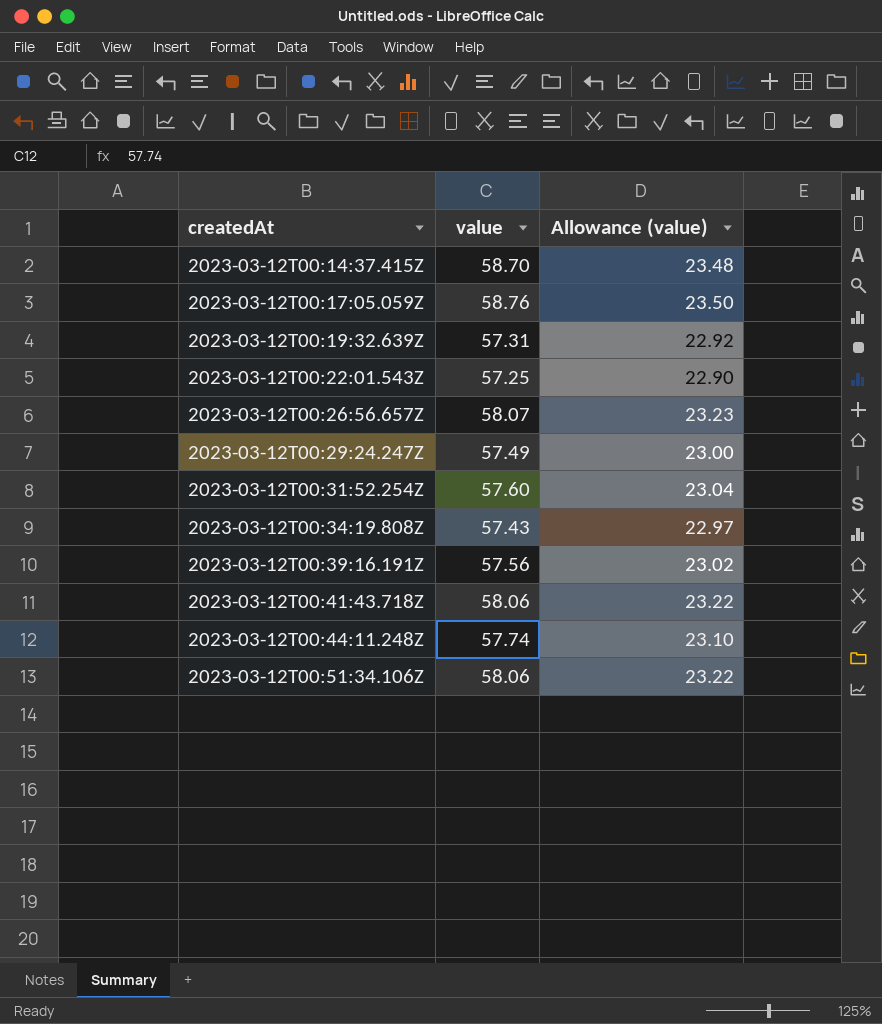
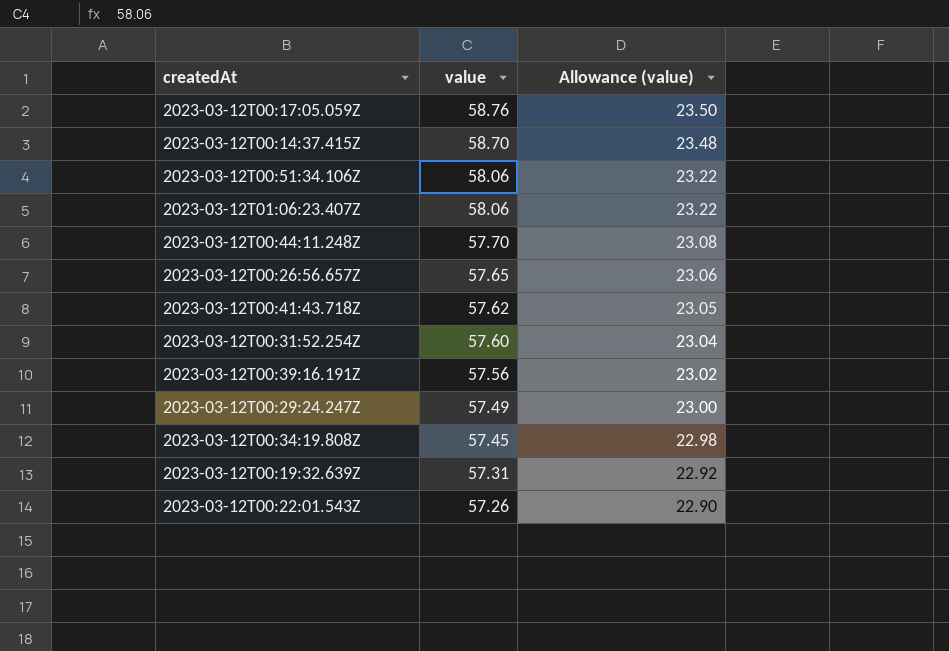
row order: createdAt ascending -> value descending
row 2023-03-12T01:06:23.407Z: none -> 58.06 | 23.22
2023-03-12T00:44:11.248Z | value: 57.74 -> 57.70
2023-03-12T00:44:11.248Z | Allowance (value): 23.10 -> 23.08
2023-03-12T00:26:56.657Z | value: 58.07 -> 57.65
2023-03-12T00:26:56.657Z | Allowance (value): 23.23 -> 23.06
2023-03-12T00:41:43.718Z | value: 58.06 -> 57.62
2023-03-12T00:41:43.718Z | Allowance (value): 23.22 -> 23.05
2023-03-12T00:34:19.808Z | value: 57.43 -> 57.45
2023-03-12T00:34:19.808Z | Allowance (value): 22.97 -> 22.98
2023-03-12T00:22:01.543Z | value: 57.25 -> 57.26

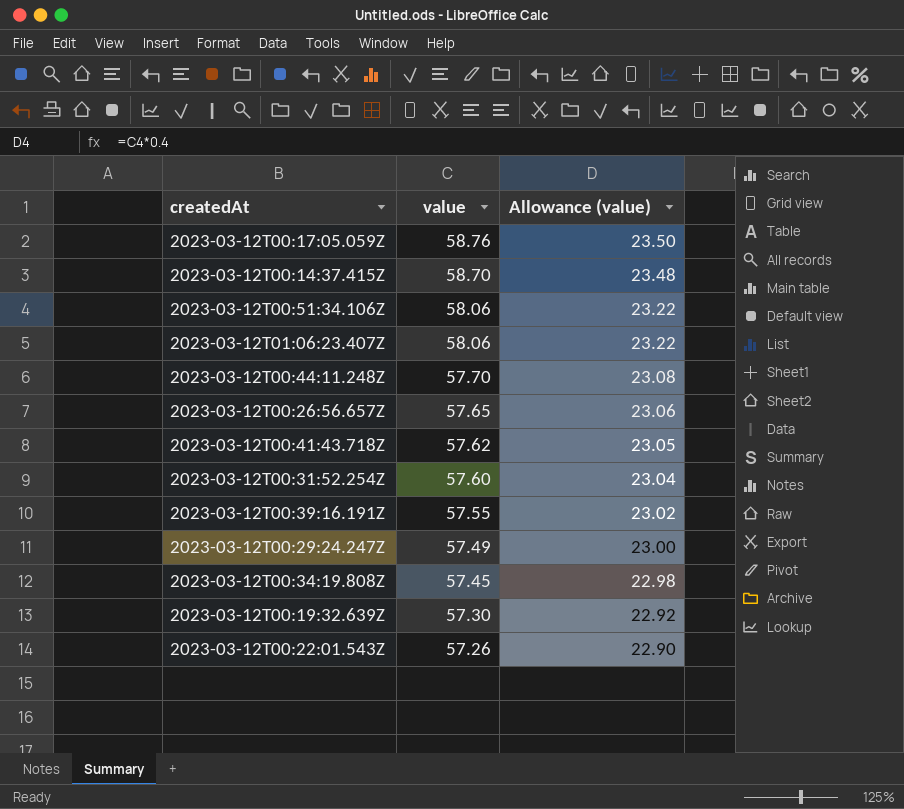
2023-03-12T00:39:16.191Z | value: 57.56 -> 57.55
2023-03-12T00:19:32.639Z | value: 57.31 -> 57.30

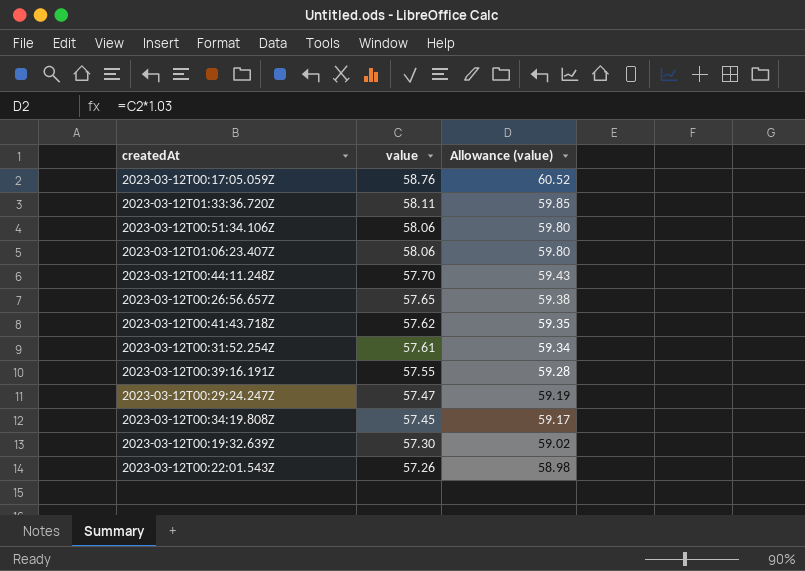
column Allowance (value) | formula: [value] * 0.4 -> [value] * 1.03
row 2023-03-12T00:14:37.415Z: 58.70 | 23.48 -> none
row 2023-03-12T01:33:36.720Z: none -> 58.11 | 59.85
2023-03-12T00:31:52.254Z | value: 57.60 -> 57.61
2023-03-12T00:29:24.247Z | value: 57.49 -> 57.47

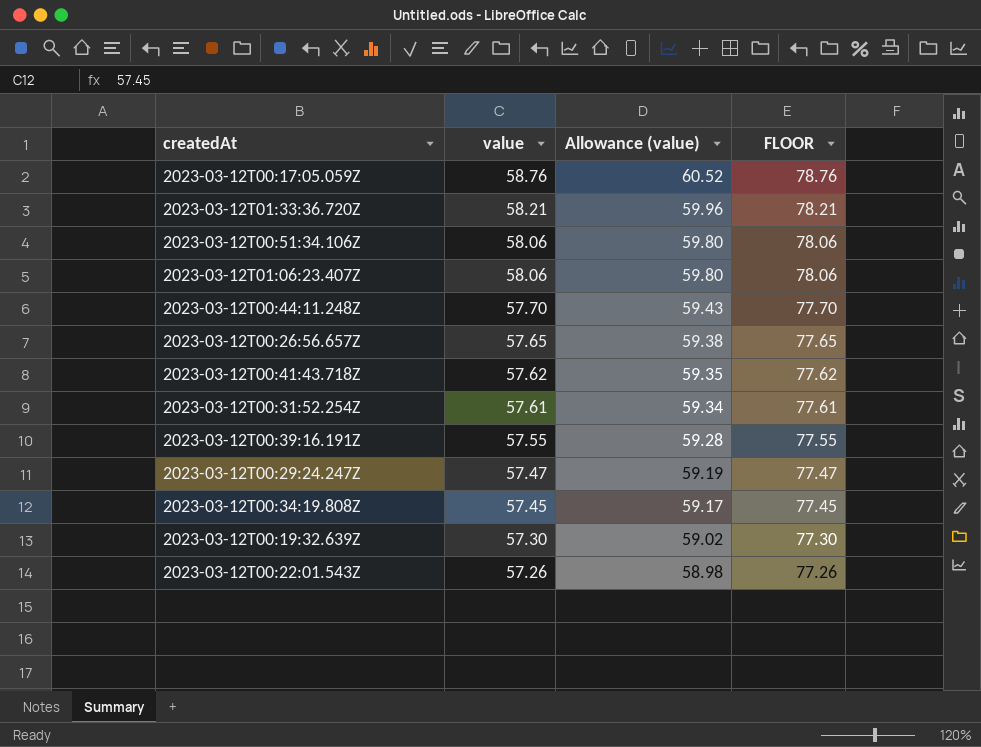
column FLOOR | formula: none -> [value] + 20
2023-03-12T01:33:36.720Z | value: 58.11 -> 58.21
2023-03-12T01:33:36.720Z | Allowance (value): 59.85 -> 59.96

